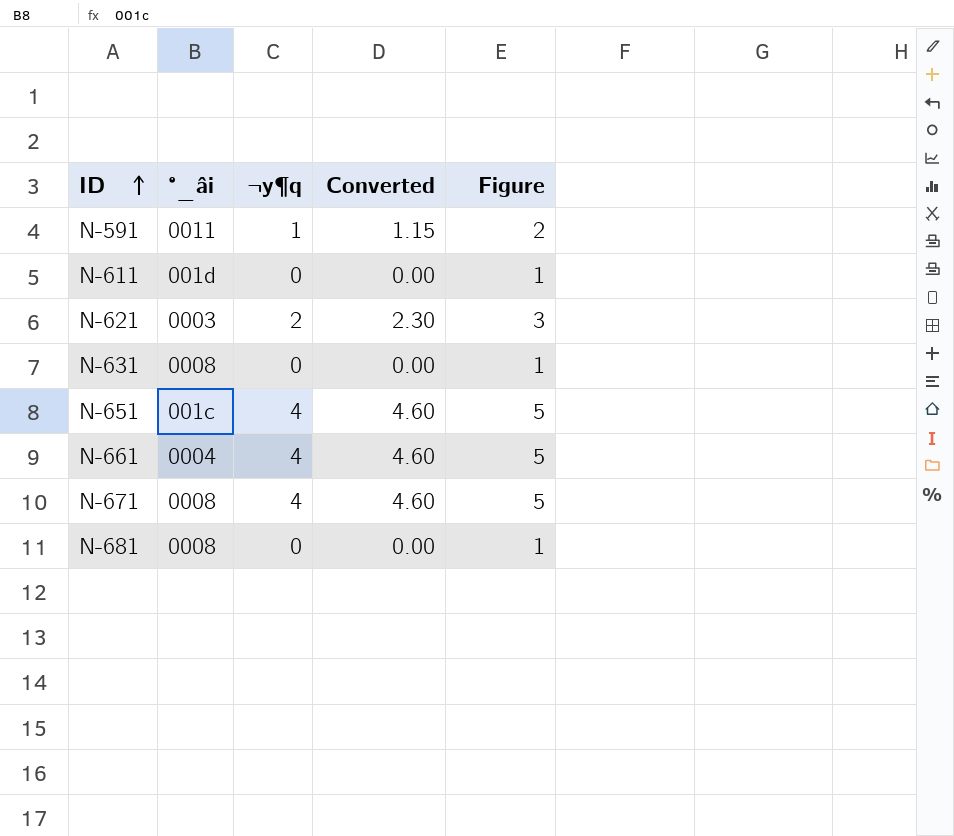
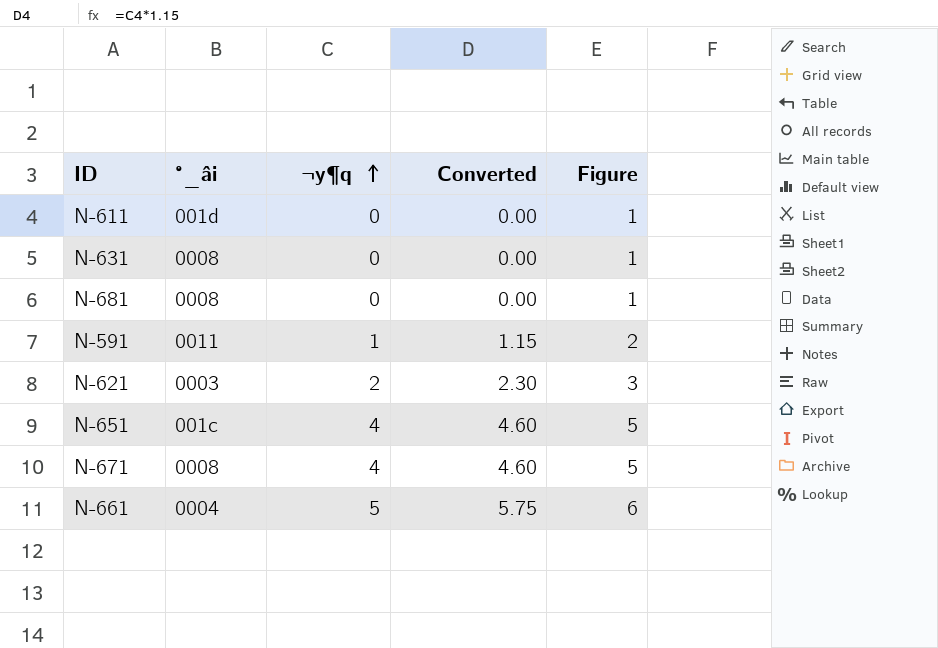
row order: ID ascending -> ¬y¶q ascending
N-661 | ¬y¶q: 4 -> 5
N-661 | Converted: 4.60 -> 5.75
N-661 | Figure: 5 -> 6

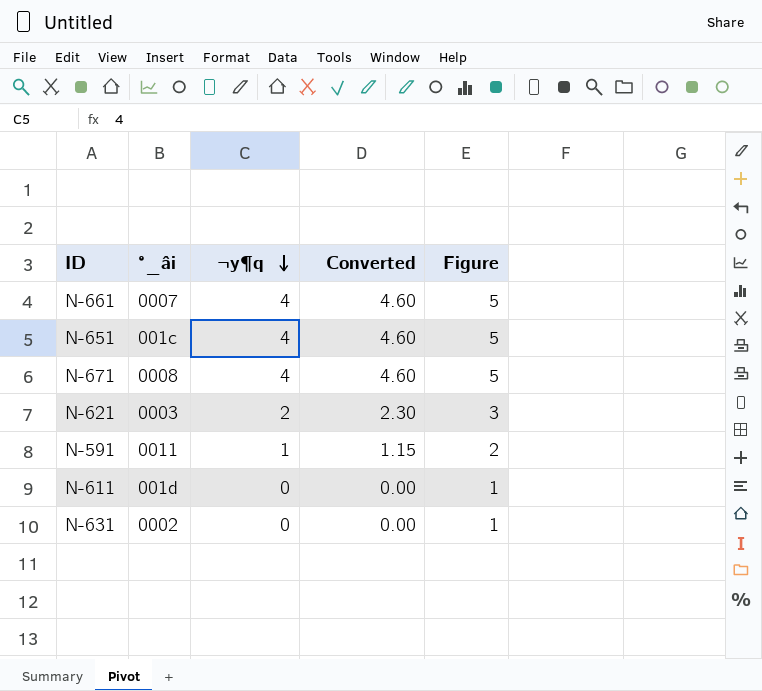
row order: ¬y¶q ascending -> ¬y¶q descending
row N-681: 0008 | 0 | 0.00 | 1 -> none
N-661 | °_âi: 0004 -> 0007
N-661 | ¬y¶q: 5 -> 4
N-661 | Converted: 5.75 -> 4.60
N-661 | Figure: 6 -> 5
N-631 | °_âi: 0008 -> 0002

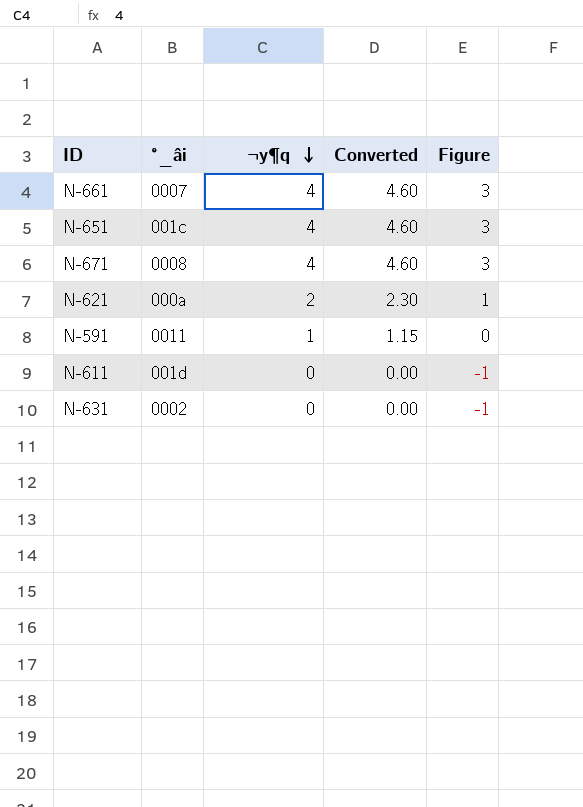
column Figure | formula: [¬y¶q] + 1 -> [¬y¶q] - 1
N-621 | °_âi: 0003 -> 000a

